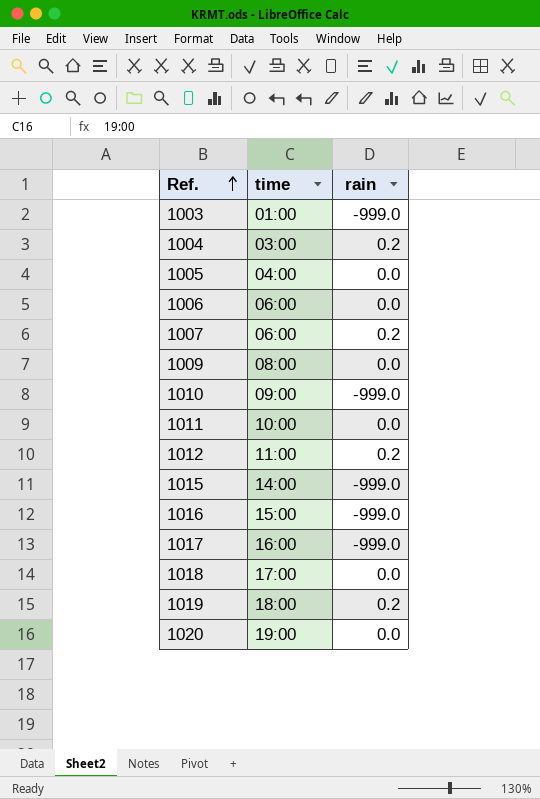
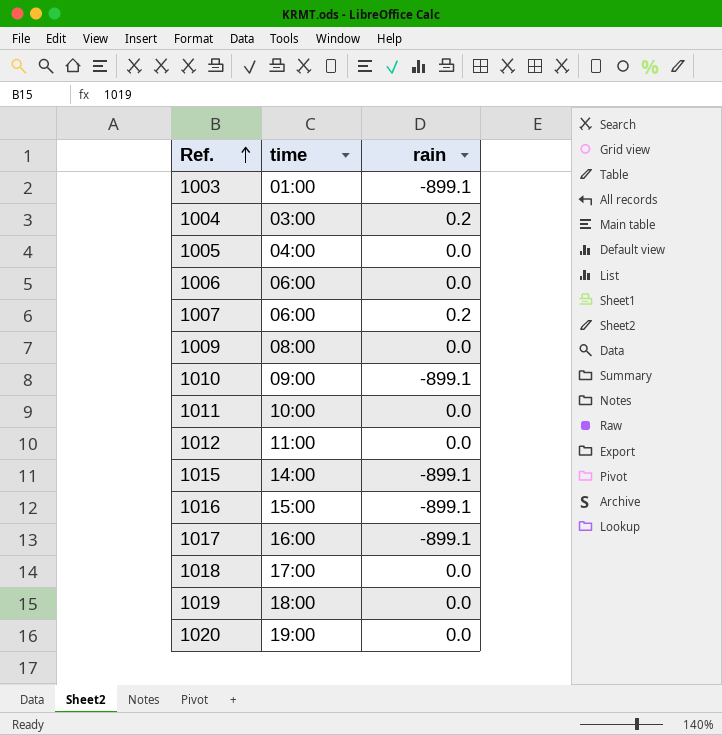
1003 | rain: -999.0 -> -899.1
1010 | rain: -999.0 -> -899.1
1012 | rain: 0.2 -> 0.0
1015 | rain: -999.0 -> -899.1
1016 | rain: -999.0 -> -899.1
1017 | rain: -999.0 -> -899.1
1019 | rain: 0.2 -> 0.0

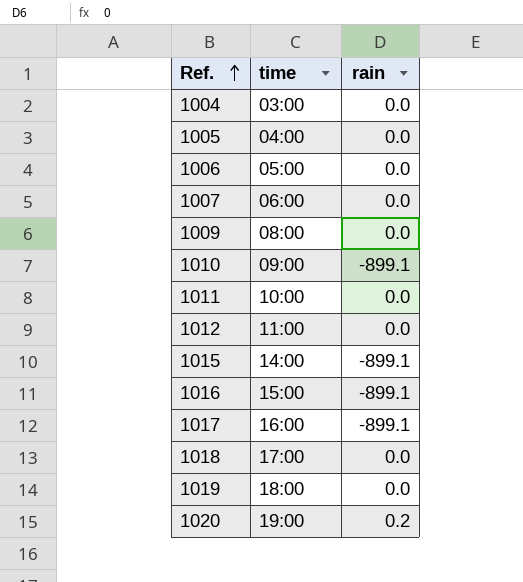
row 1003: 01:00 | -899.1 -> none
1004 | rain: 0.2 -> 0.0
1006 | time: 06:00 -> 05:00
1007 | rain: 0.2 -> 0.0
1020 | rain: 0.0 -> 0.2

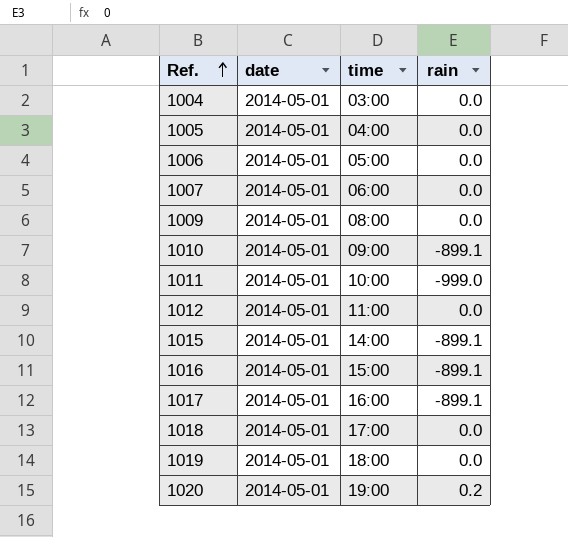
column date | position: none -> 2
1011 | rain: 0.0 -> -999.0

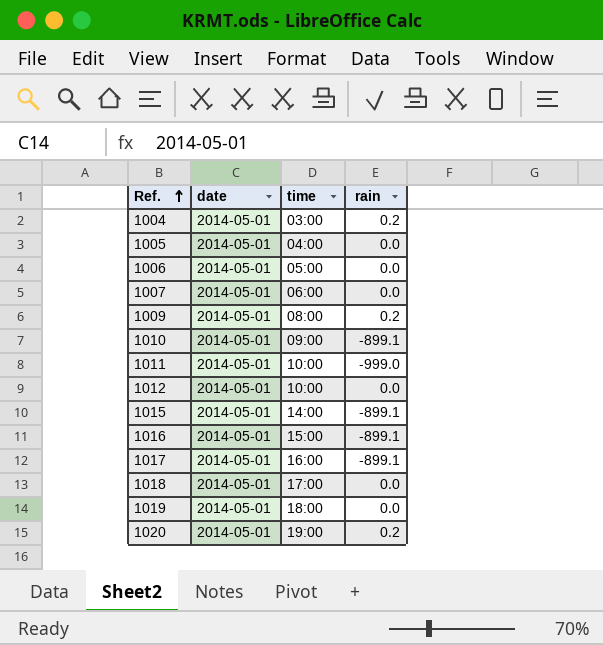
1004 | rain: 0.0 -> 0.2
1009 | rain: 0.0 -> 0.2
1012 | time: 11:00 -> 10:00

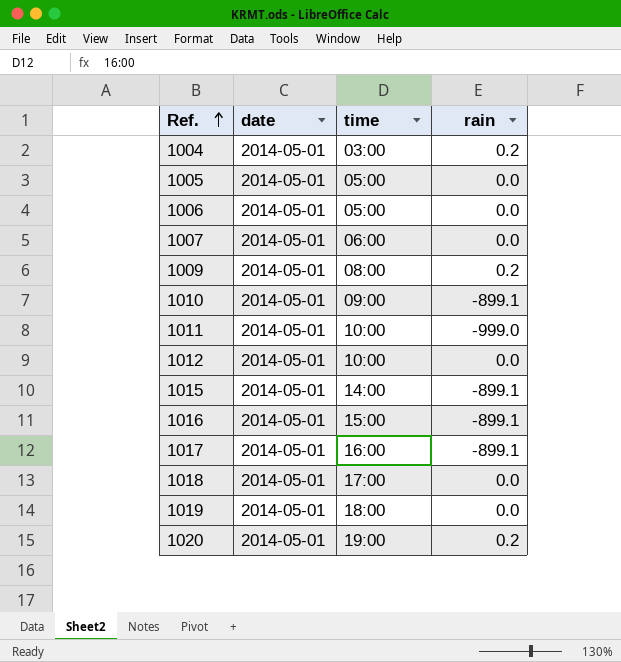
1005 | time: 04:00 -> 05:00

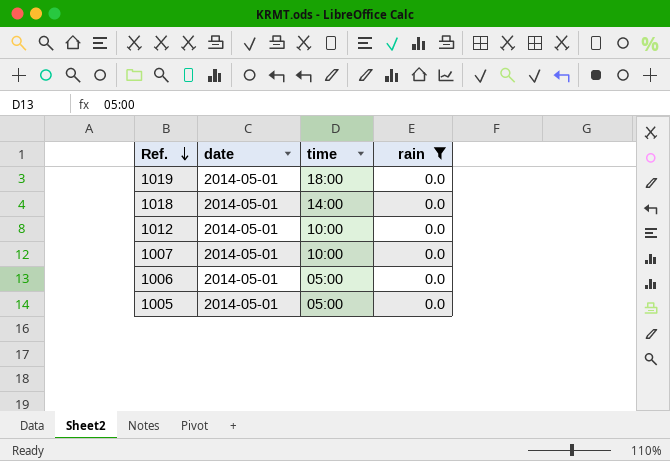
filter: none -> rain = 0.0
row order: Ref. ascending -> Ref. descending
1018 | time: 17:00 -> 14:00
1007 | time: 06:00 -> 10:00

